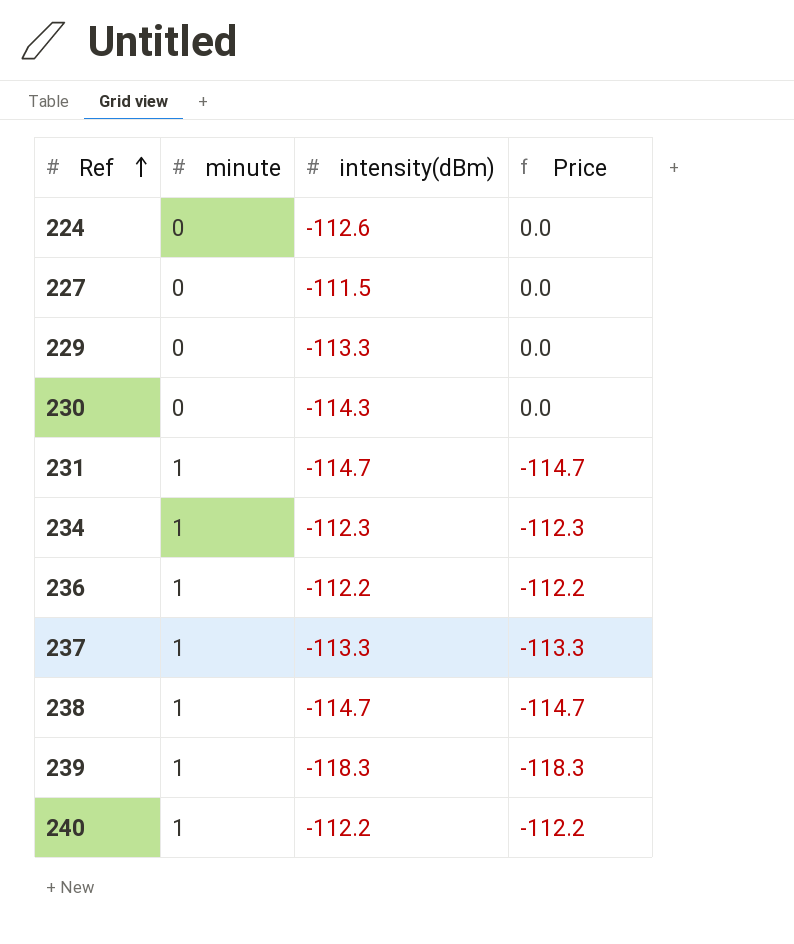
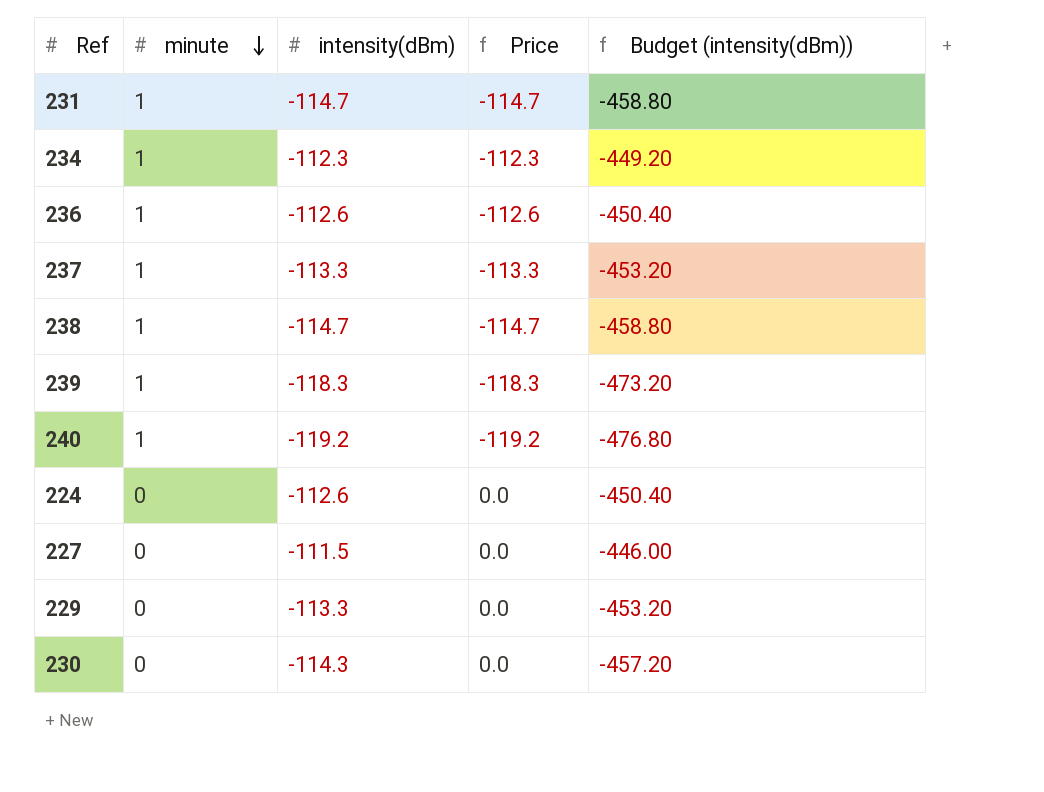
row order: Ref ascending -> minute descending
column Budget (intensity(dBm)) | formula: none -> [intensity(dBm)] * 4
236 | intensity(dBm): -112.2 -> -112.6
236 | Price: -112.2 -> -112.6
240 | intensity(dBm): -112.2 -> -119.2
240 | Price: -112.2 -> -119.2

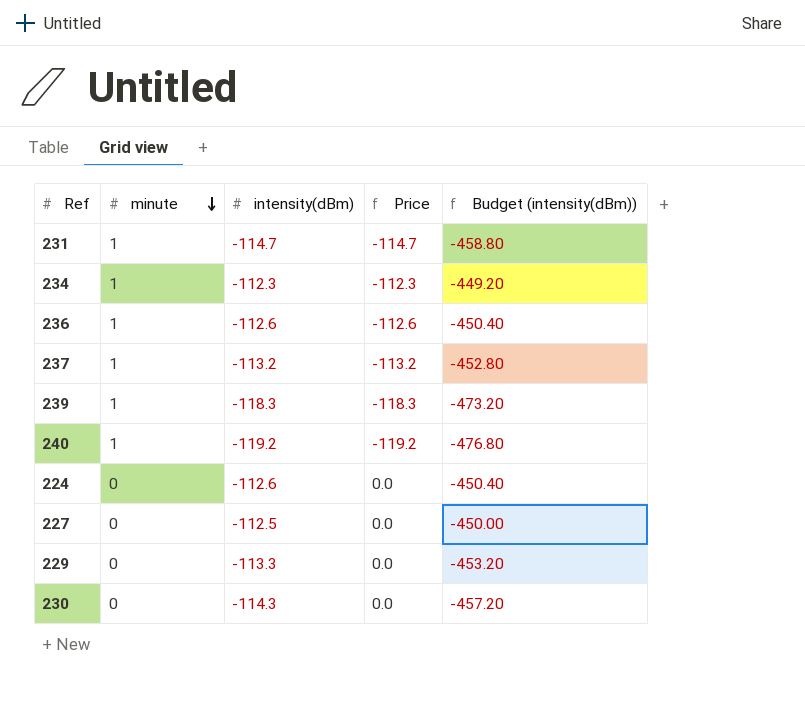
row 238: 1 | -114.7 | -114.7 | -458.80 -> none
237 | intensity(dBm): -113.3 -> -113.2
237 | Price: -113.3 -> -113.2
237 | Budget (intensity(dBm)): -453.20 -> -452.80
227 | intensity(dBm): -111.5 -> -112.5
227 | Budget (intensity(dBm)): -446.00 -> -450.00

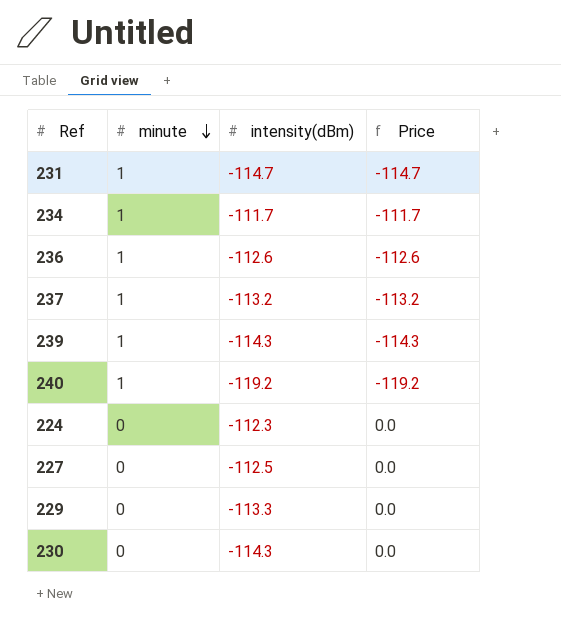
column Budget (intensity(dBm)) | formula: [intensity(dBm)] * 4 -> none
234 | intensity(dBm): -112.3 -> -111.7
234 | Price: -112.3 -> -111.7
239 | intensity(dBm): -118.3 -> -114.3
239 | Price: -118.3 -> -114.3
224 | intensity(dBm): -112.6 -> -112.3

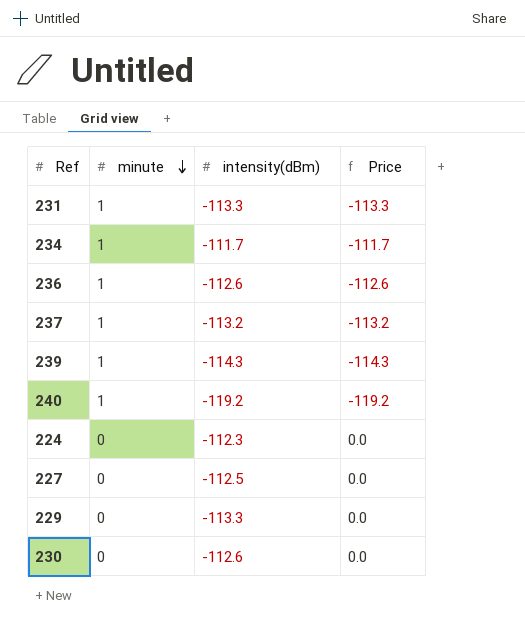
231 | intensity(dBm): -114.7 -> -113.3
231 | Price: -114.7 -> -113.3
230 | intensity(dBm): -114.3 -> -112.6

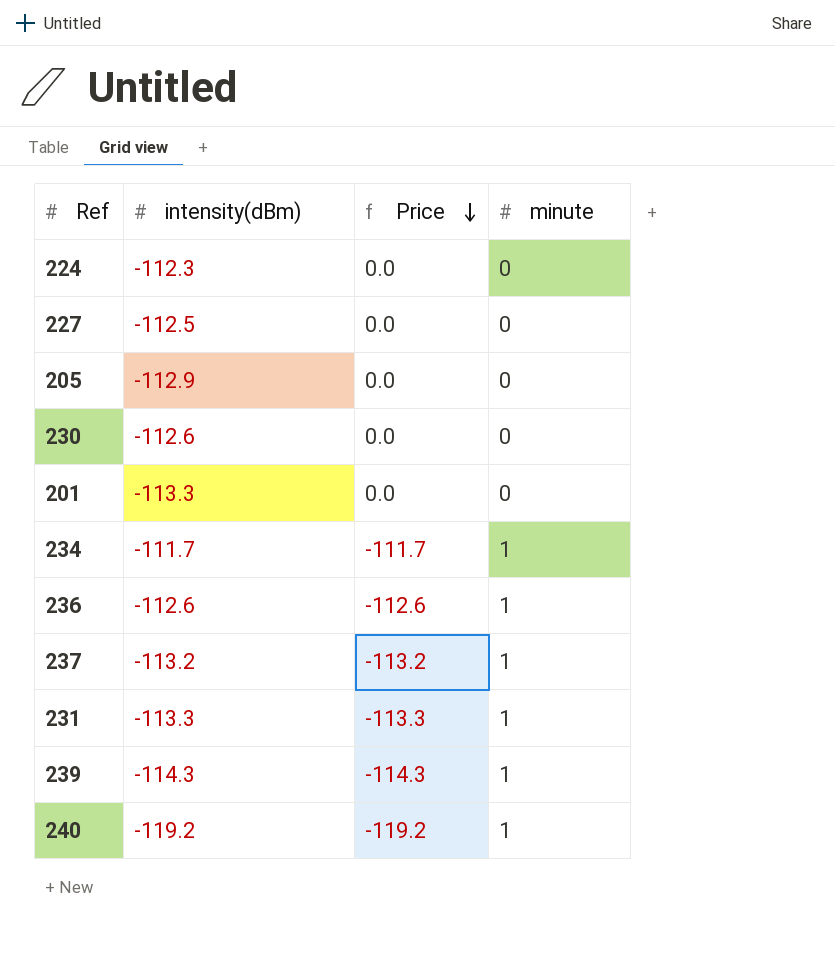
row order: minute descending -> Price descending
column minute | position: 2 -> 4
row 229: 0 | -113.3 | 0.0 -> none
row 205: none -> -112.9 | 0.0 | 0
row 201: none -> -113.3 | 0.0 | 0

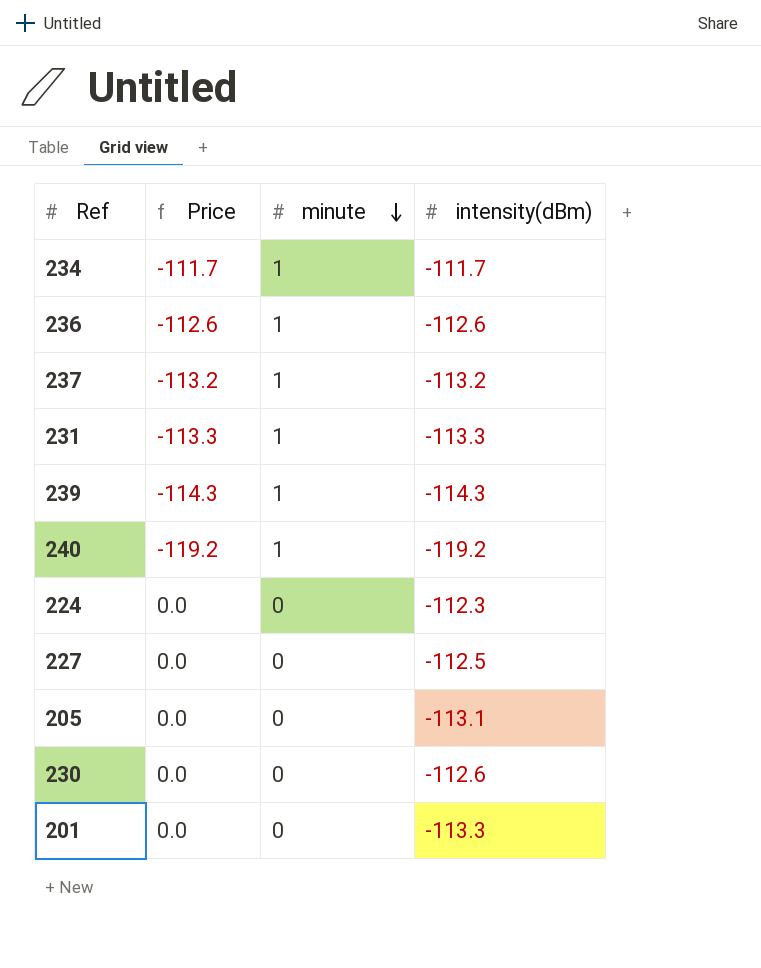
row order: Price descending -> minute descending
column intensity(dBm) | position: 2 -> 4
205 | intensity(dBm): -112.9 -> -113.1

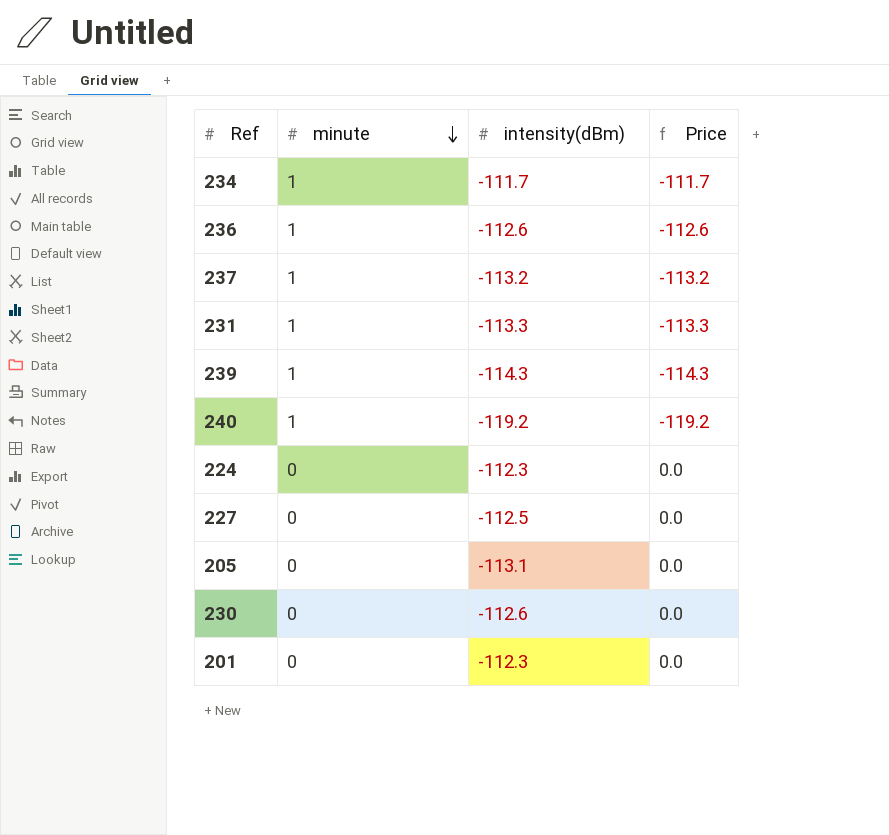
column Price | position: 2 -> 4
201 | intensity(dBm): -113.3 -> -112.3

